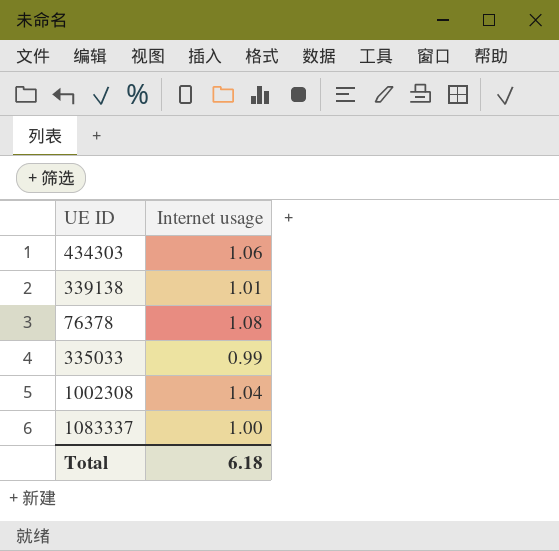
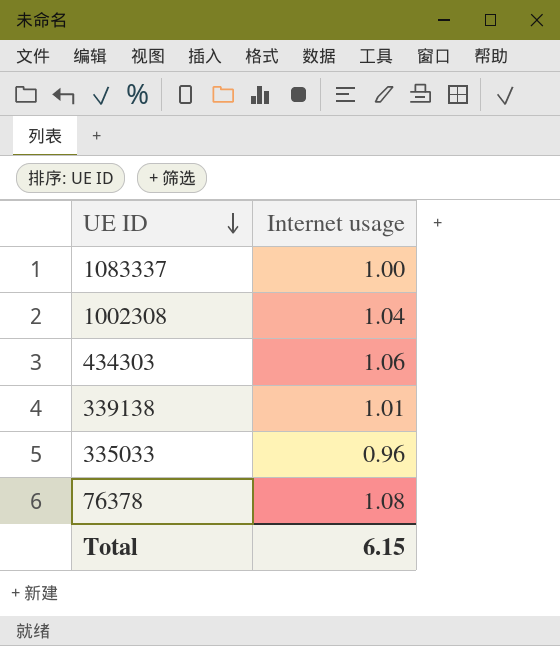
row order: none -> UE ID descending
335033 | Internet usage: 0.99 -> 0.96
Total | Internet usage: 6.18 -> 6.15

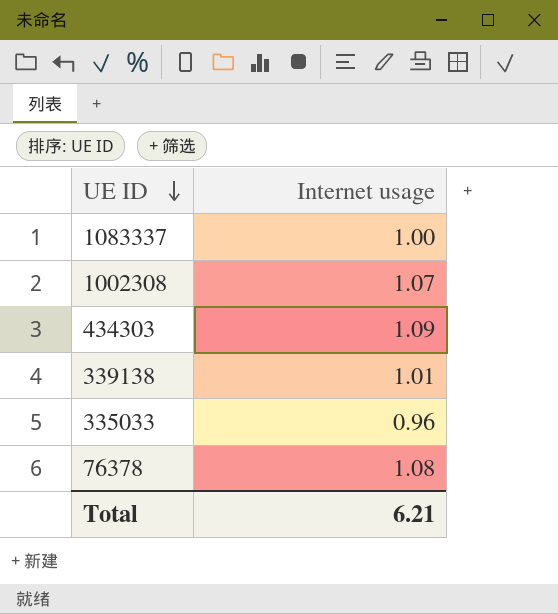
1002308 | Internet usage: 1.04 -> 1.07
434303 | Internet usage: 1.06 -> 1.09
Total | Internet usage: 6.15 -> 6.21

